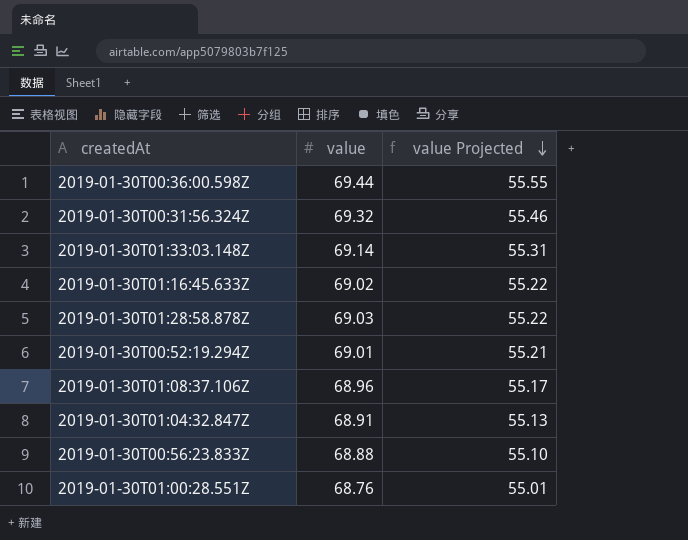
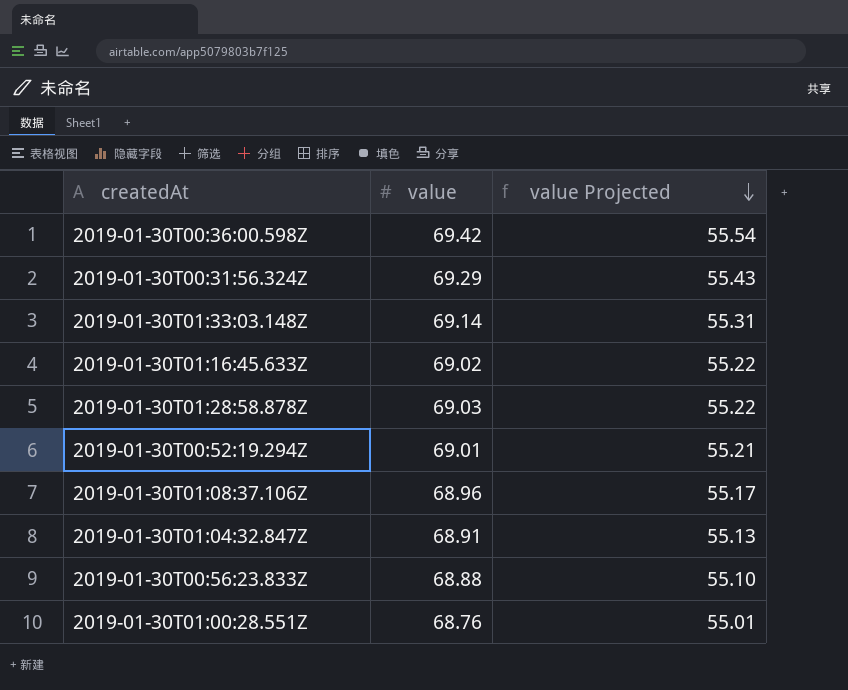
2019-01-30T00:36:00.598Z | value: 69.44 -> 69.42
2019-01-30T00:36:00.598Z | value Projected: 55.55 -> 55.54
2019-01-30T00:31:56.324Z | value: 69.32 -> 69.29
2019-01-30T00:31:56.324Z | value Projected: 55.46 -> 55.43

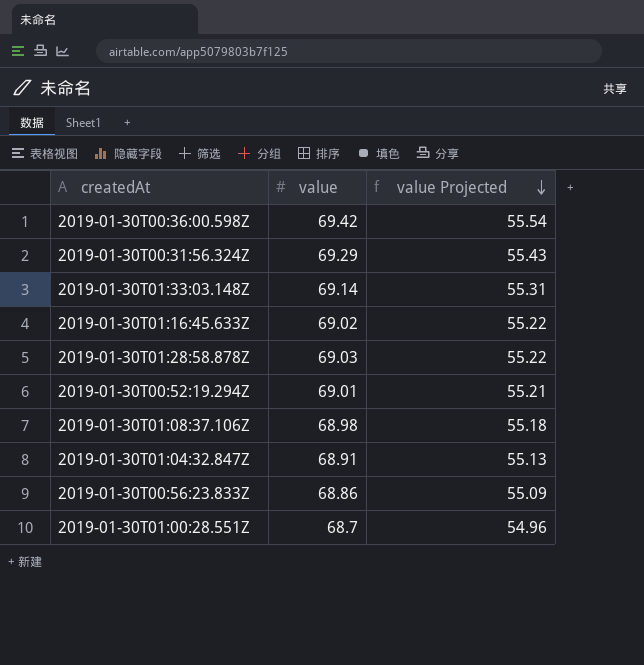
2019-01-30T01:08:37.106Z | value: 68.96 -> 68.98
2019-01-30T01:08:37.106Z | value Projected: 55.17 -> 55.18
2019-01-30T00:56:23.833Z | value: 68.88 -> 68.86
2019-01-30T00:56:23.833Z | value Projected: 55.10 -> 55.09
2019-01-30T01:00:28.551Z | value: 68.76 -> 68.7
2019-01-30T01:00:28.551Z | value Projected: 55.01 -> 54.96

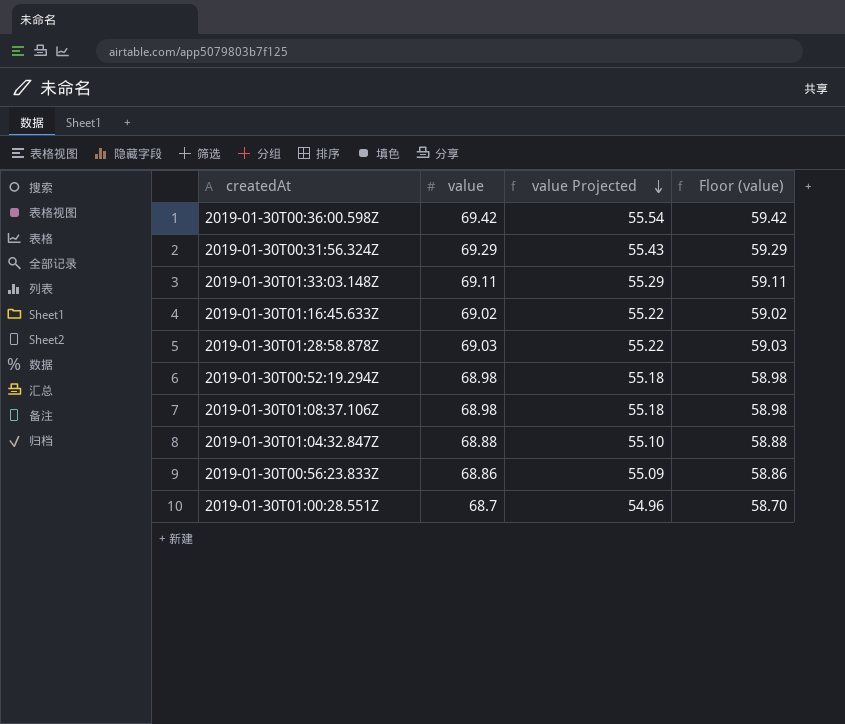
column Floor (value) | formula: none -> [value] - 10
2019-01-30T01:33:03.148Z | value: 69.14 -> 69.11
2019-01-30T01:33:03.148Z | value Projected: 55.31 -> 55.29
2019-01-30T00:52:19.294Z | value: 69.01 -> 68.98
2019-01-30T00:52:19.294Z | value Projected: 55.21 -> 55.18
2019-01-30T01:04:32.847Z | value: 68.91 -> 68.88
2019-01-30T01:04:32.847Z | value Projected: 55.13 -> 55.10

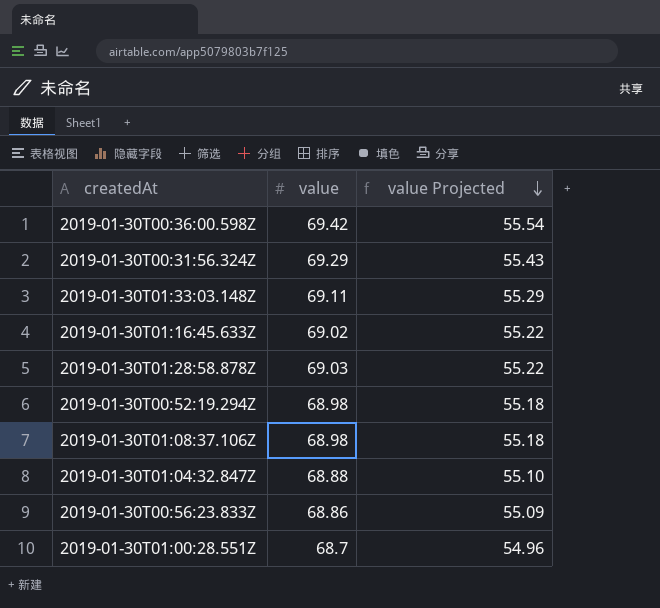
column Floor (value) | formula: [value] - 10 -> none

